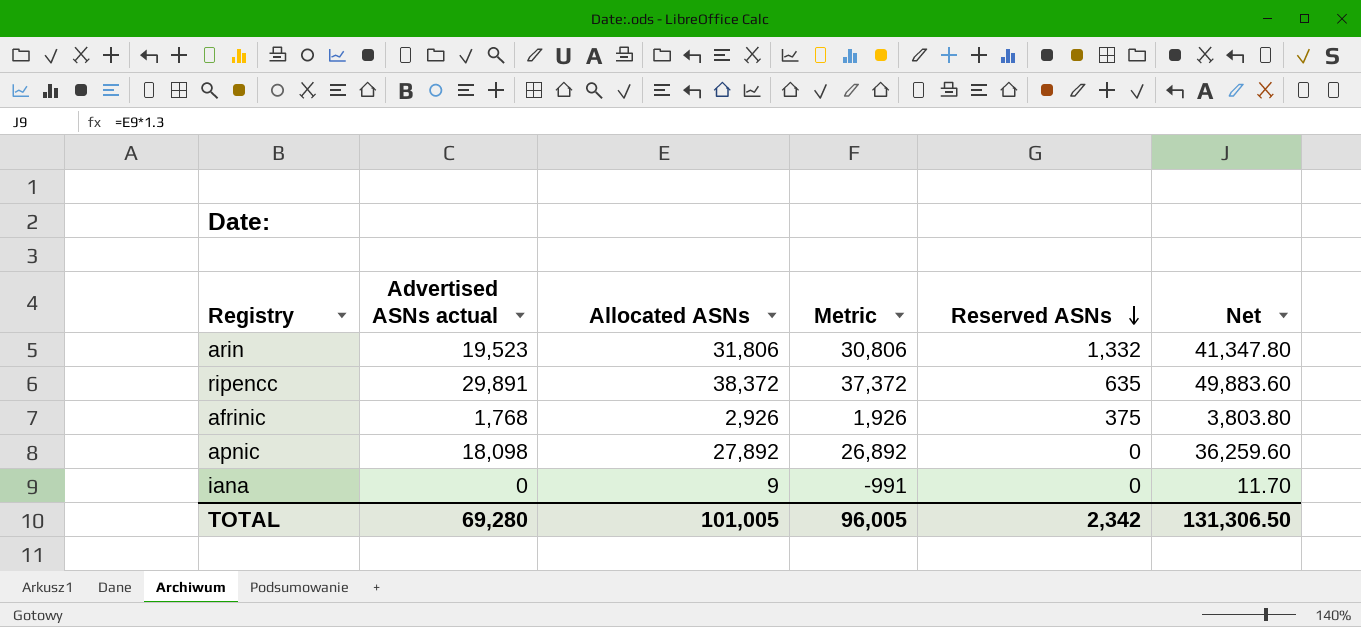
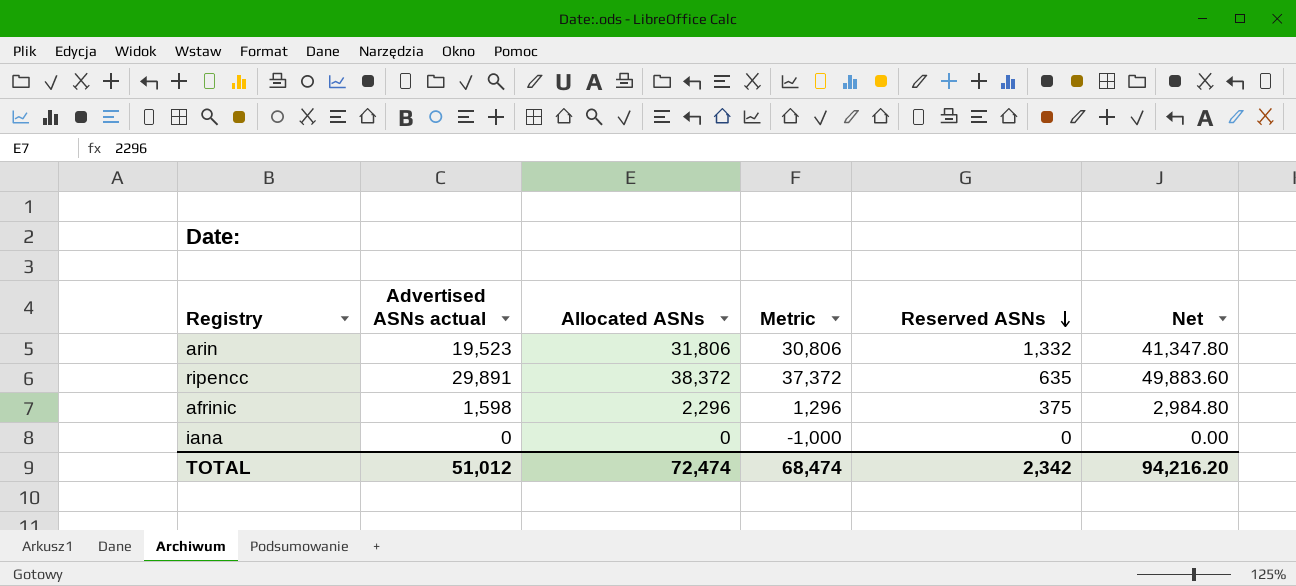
row apnic: 18,098 | 27,892 | 26,892 | 0 | 36,259.60 -> none
afrinic | Advertised ASNs actual: 1,768 -> 1,598
afrinic | Allocated ASNs: 2,926 -> 2,296
afrinic | Metric: 1,926 -> 1,296
afrinic | Net: 3,803.80 -> 2,984.80
iana | Allocated ASNs: 9 -> 0
iana | Metric: -991 -> -1,000
iana | Net: 11.70 -> 0.00
TOTAL | Advertised ASNs actual: 69,280 -> 51,012
TOTAL | Allocated ASNs: 101,005 -> 72,474
TOTAL | Metric: 96,005 -> 68,474
TOTAL | Net: 131,306.50 -> 94,216.20

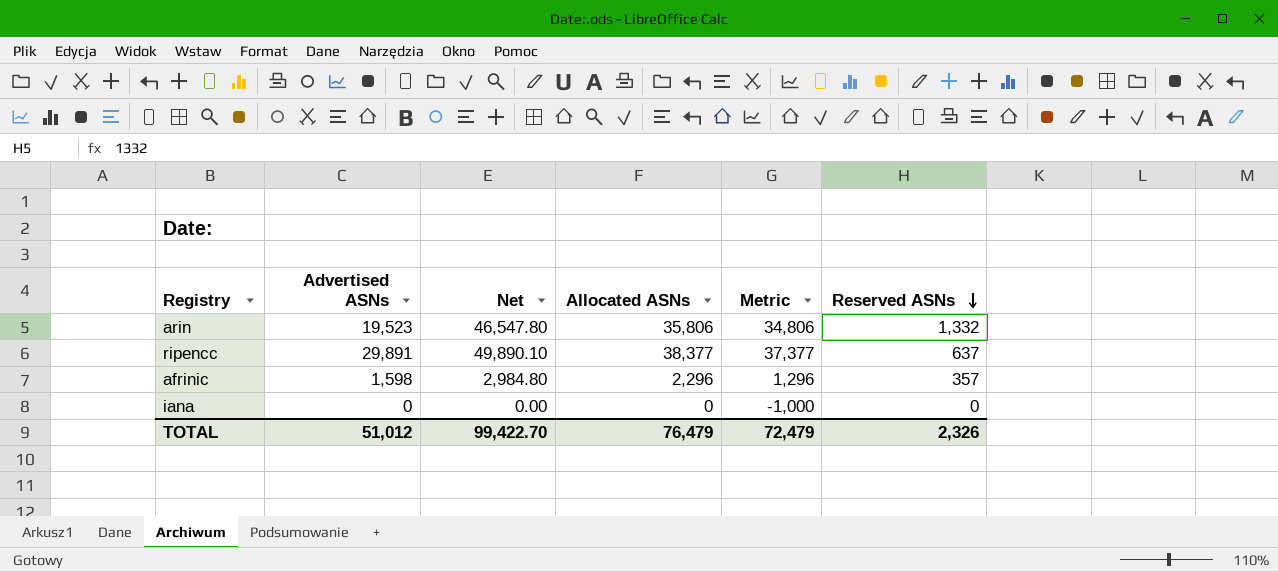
column name: Advertised ASNs actual -> Advertised ASNs
column Net | position: 6 -> 3
arin | Net: 41,347.80 -> 46,547.80
arin | Allocated ASNs: 31,806 -> 35,806
arin | Metric: 30,806 -> 34,806
ripencc | Net: 49,883.60 -> 49,890.10
ripencc | Allocated ASNs: 38,372 -> 38,377
ripencc | Metric: 37,372 -> 37,377
ripencc | Reserved ASNs: 635 -> 637
afrinic | Reserved ASNs: 375 -> 357
TOTAL | Net: 94,216.20 -> 99,422.70
TOTAL | Allocated ASNs: 72,474 -> 76,479
TOTAL | Metric: 68,474 -> 72,479
TOTAL | Reserved ASNs: 2,342 -> 2,326

